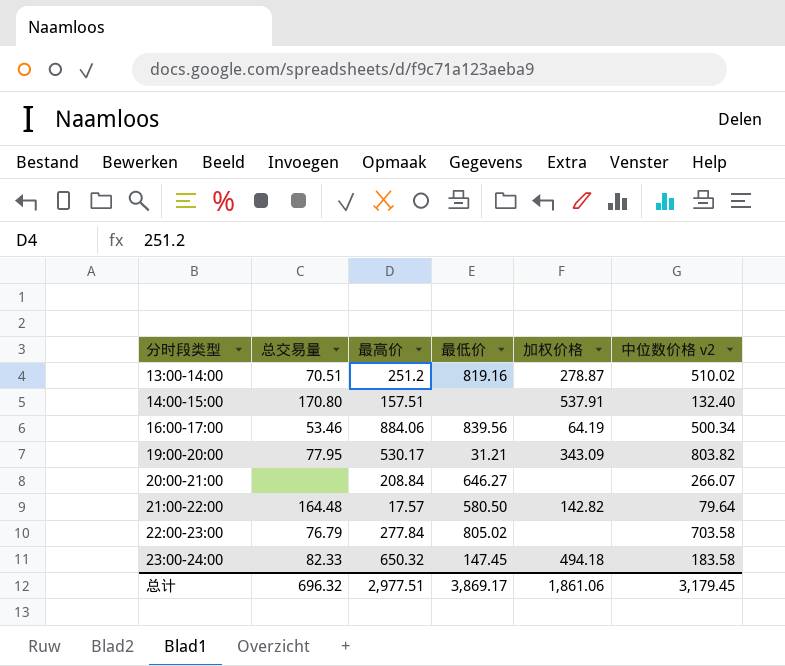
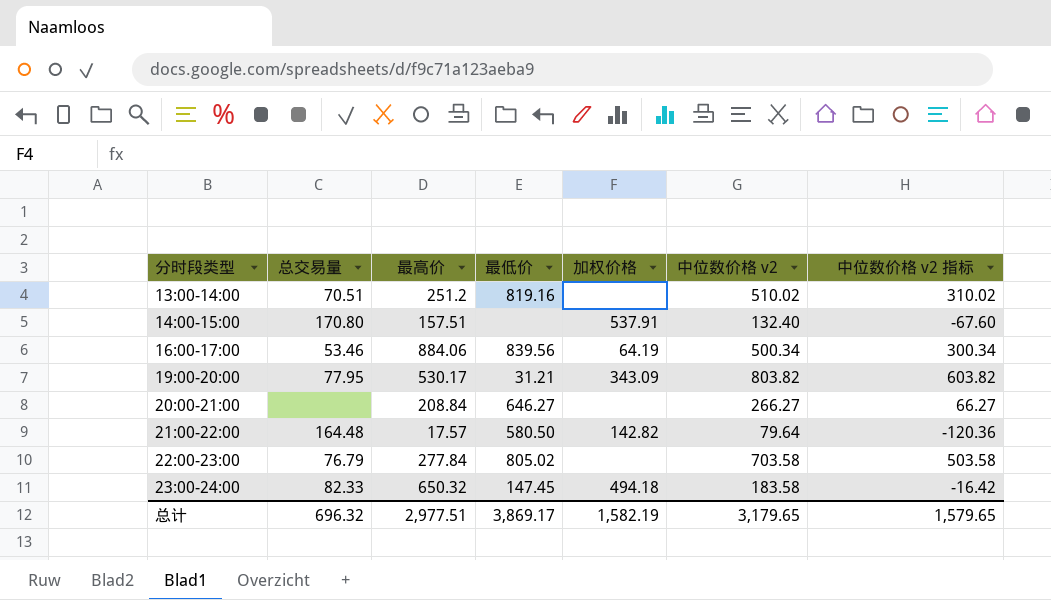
column 中位数价格 v2 指标 | formula: none -> [中位数价格 v2] - 200
13:00-14:00 | 加权价格: 278.87 -> none
20:00-21:00 | 中位数价格 v2: 266.07 -> 266.27
总计 | 加权价格: 1,861.06 -> 1,582.19
总计 | 中位数价格 v2: 3,179.45 -> 3,179.65

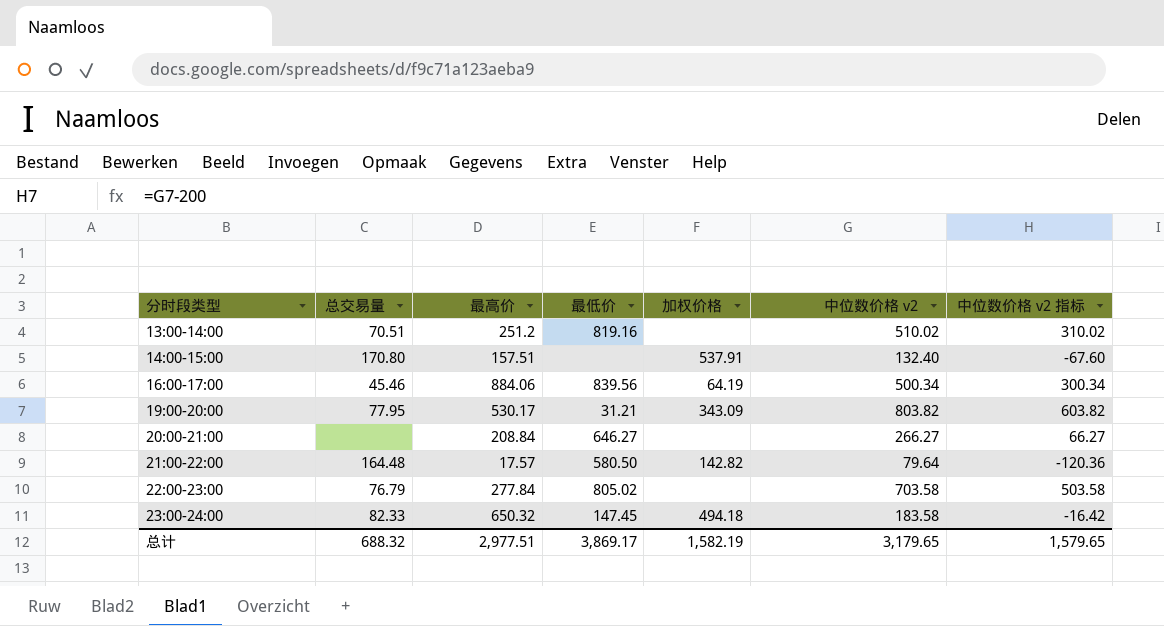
16:00-17:00 | 总交易量: 53.46 -> 45.46
总计 | 总交易量: 696.32 -> 688.32

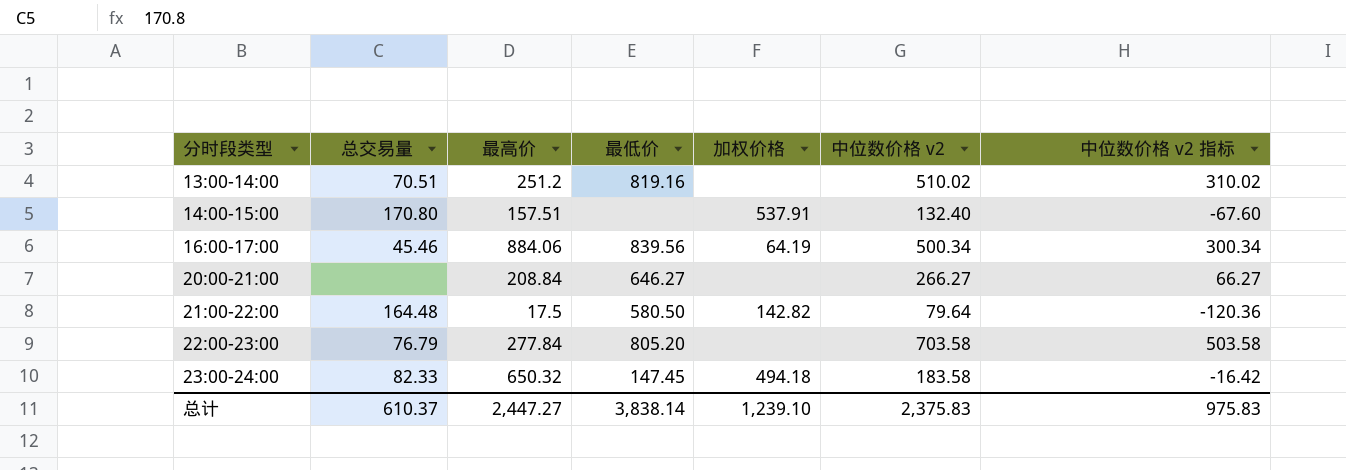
row 19:00-20:00: 77.95 | 530.17 | 31.21 | 343.09 | 803.82 | 603.82 -> none
21:00-22:00 | 最高价: 17.57 -> 17.5
22:00-23:00 | 最低价: 805.02 -> 805.20
总计 | 总交易量: 688.32 -> 610.37
总计 | 最高价: 2,977.51 -> 2,447.27
总计 | 最低价: 3,869.17 -> 3,838.14
总计 | 加权价格: 1,582.19 -> 1,239.10
总计 | 中位数价格 v2: 3,179.65 -> 2,375.83
总计 | 中位数价格 v2 指标: 1,579.65 -> 975.83

